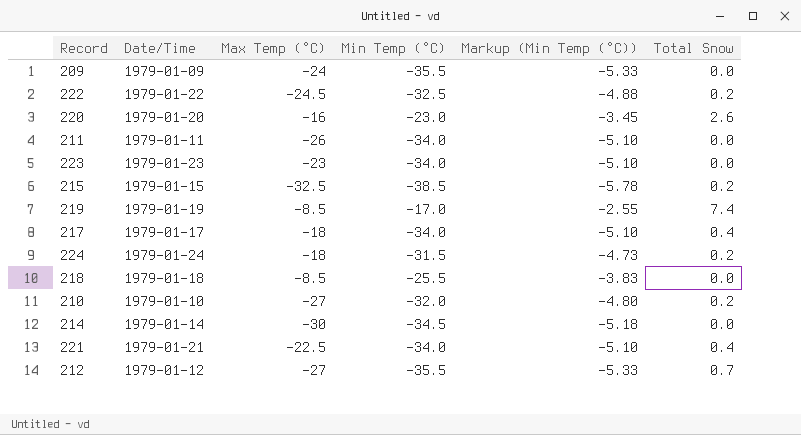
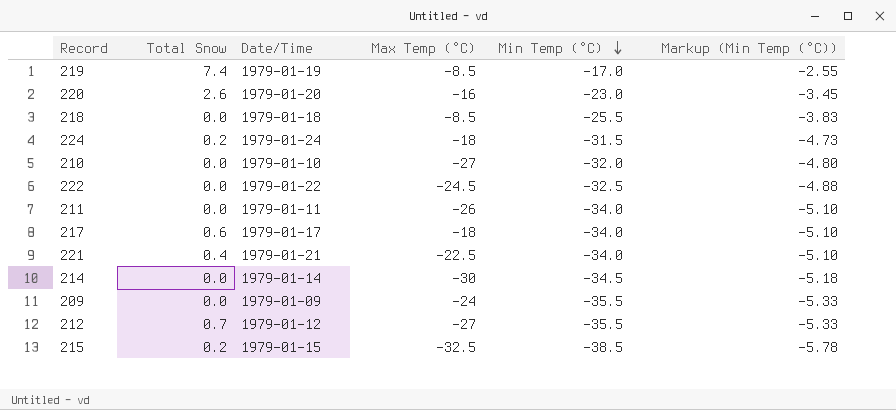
row order: none -> Min Temp (°C) descending
column Total Snow | position: 6 -> 2
row 223: 1979-01-23 | -23 | -34.0 | -5.10 | 0.0 -> none
210 | Total Snow: 0.2 -> 0.0
222 | Total Snow: 0.2 -> 0.0
217 | Total Snow: 0.4 -> 0.6

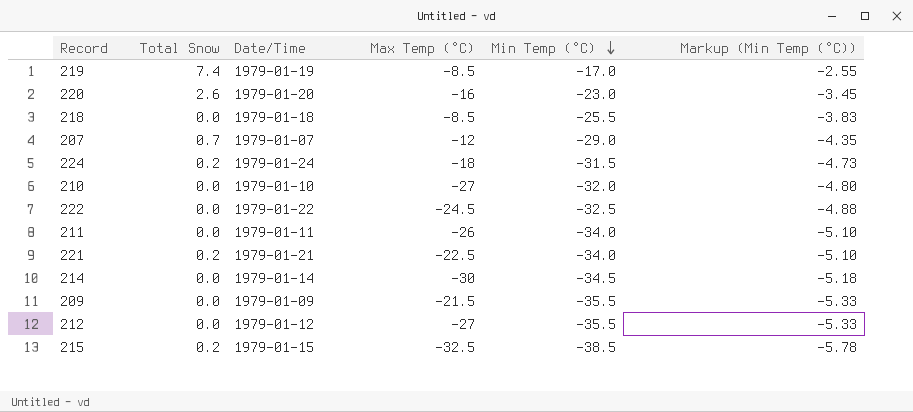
row 217: 0.6 | 1979-01-17 | -18 | -34.0 | -5.10 -> none
row 207: none -> 0.7 | 1979-01-07 | -12 | -29.0 | -4.35
221 | Total Snow: 0.4 -> 0.2
209 | Max Temp (°C): -24 -> -21.5
212 | Total Snow: 0.7 -> 0.0

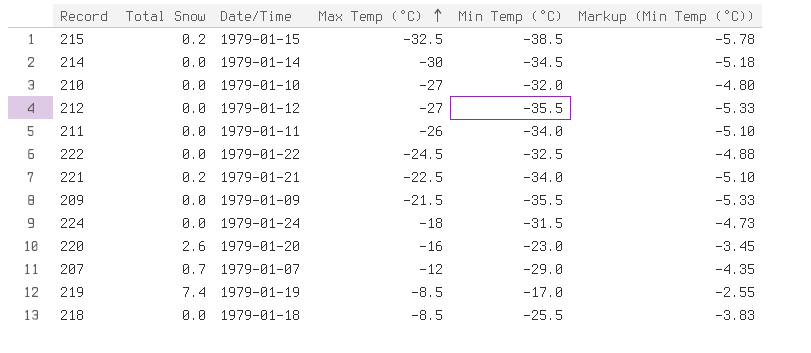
row order: Min Temp (°C) descending -> Max Temp (°C) ascending
224 | Total Snow: 0.2 -> 0.0

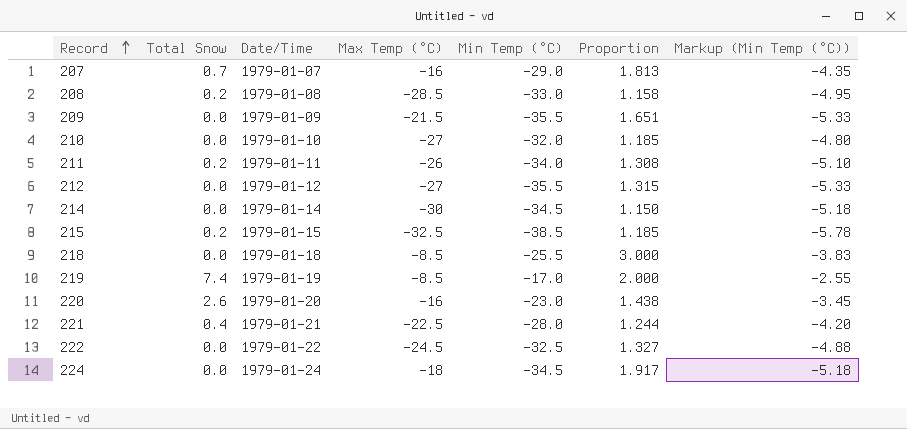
row order: Max Temp (°C) ascending -> Record ascending
column Proportion | formula: none -> [Min Temp (°C)] / [Max Temp (°C)]
207 | Max Temp (°C): -12 -> -16
row 208: none -> 0.2 | 1979-01-08 | -28.5 | -33.0 | 1.158 | -4.95
211 | Total Snow: 0.0 -> 0.2
221 | Total Snow: 0.2 -> 0.4
221 | Min Temp (°C): -34.0 -> -28.0
221 | Markup (Min Temp (°C)): -5.10 -> -4.20
224 | Min Temp (°C): -31.5 -> -34.5
224 | Markup (Min Temp (°C)): -4.73 -> -5.18

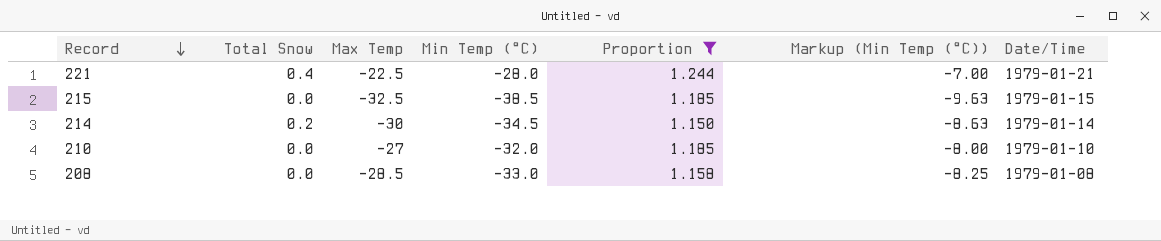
filter: none -> Proportion <= 1.244
row order: Record ascending -> Record descending
column name: Max Temp (°C) -> Max Temp
column Markup (Min Temp (°C)) | formula: [Min Temp (°C)] * 0.15 -> [Min Temp (°C)] * 0.25
column Date/Time | position: 3 -> 7
215 | Total Snow: 0.2 -> 0.0
214 | Total Snow: 0.0 -> 0.2
208 | Total Snow: 0.2 -> 0.0

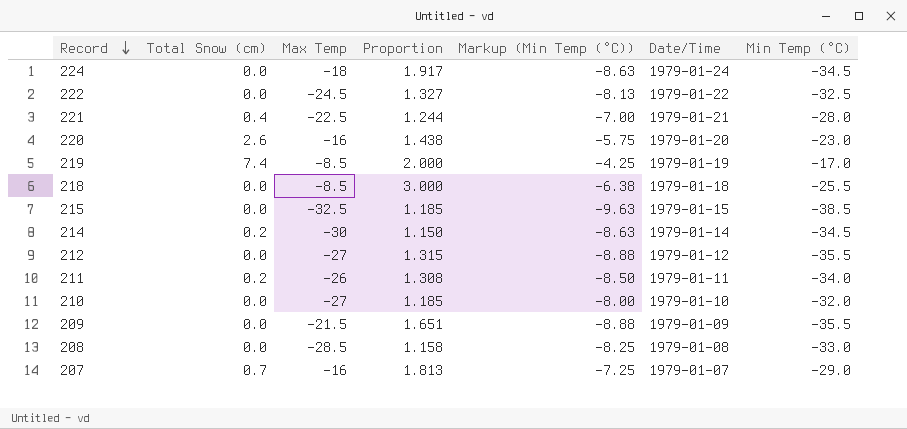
filter: Proportion <= 1.244 -> none
column name: Total Snow -> Total Snow (cm)
column Min Temp (°C) | position: 4 -> 7

